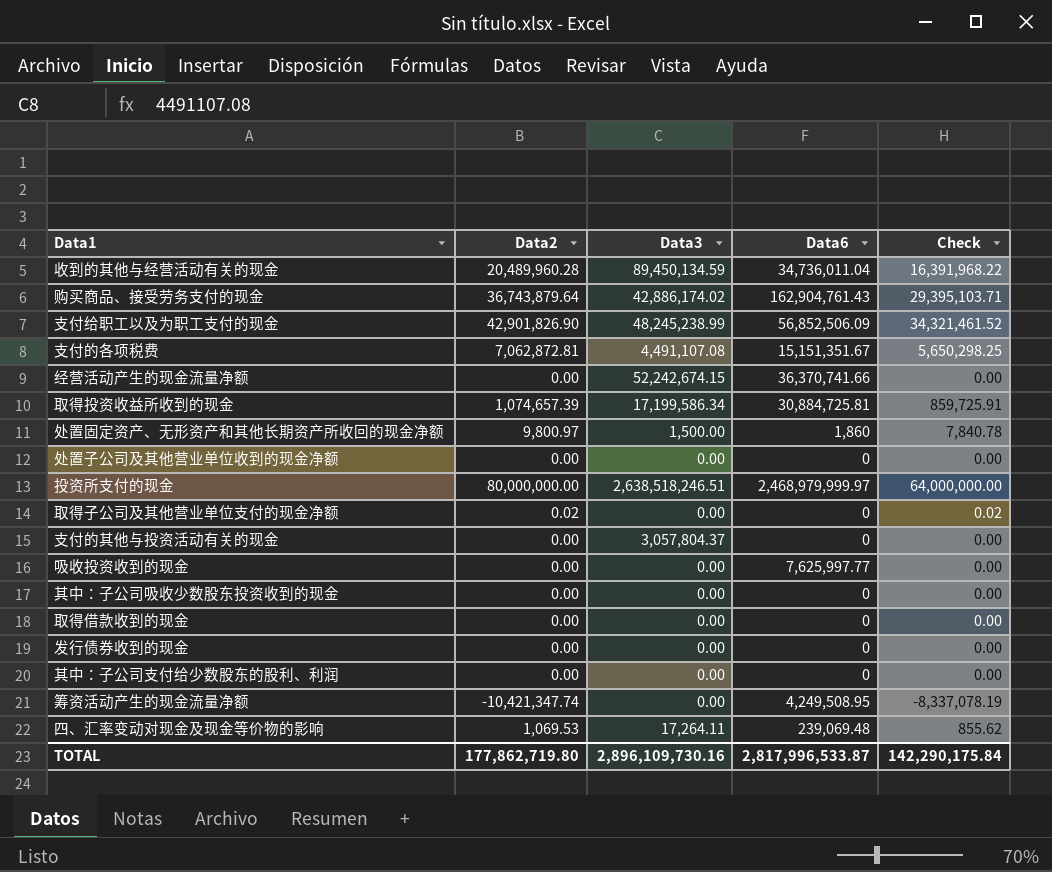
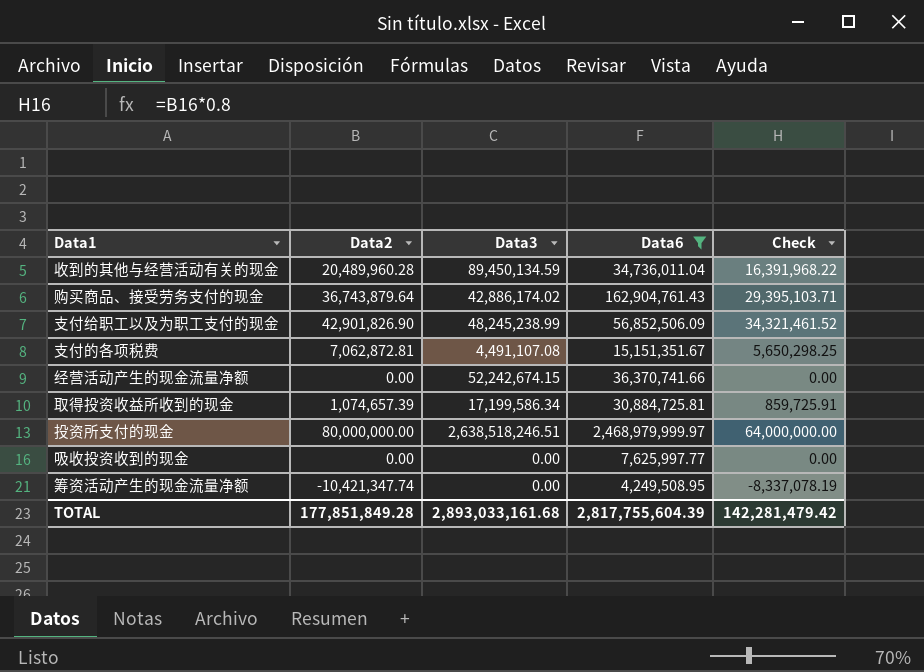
filter: none -> Data6 >= 4,249,508.95
TOTAL | Data2: 177,862,719.80 -> 177,851,849.28
TOTAL | Data3: 2,896,109,730.16 -> 2,893,033,161.68
TOTAL | Data6: 2,817,996,533.87 -> 2,817,755,604.39
TOTAL | Check: 142,290,175.84 -> 142,281,479.42

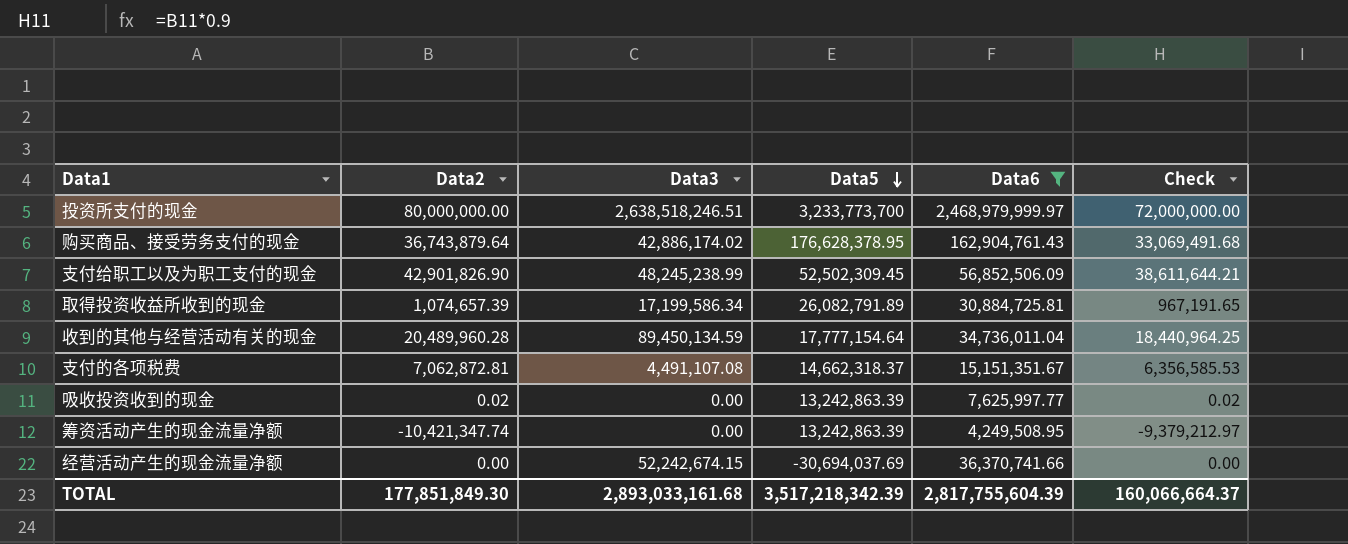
row order: none -> Data5 descending
column Data5 | position: none -> 4
column Check | formula: [Data2] * 0.8 -> [Data2] * 0.9
吸收投资收到的现金 | Data2: 0.00 -> 0.02
TOTAL | Data2: 177,851,849.28 -> 177,851,849.30
TOTAL | Check: 142,281,479.42 -> 160,066,664.37

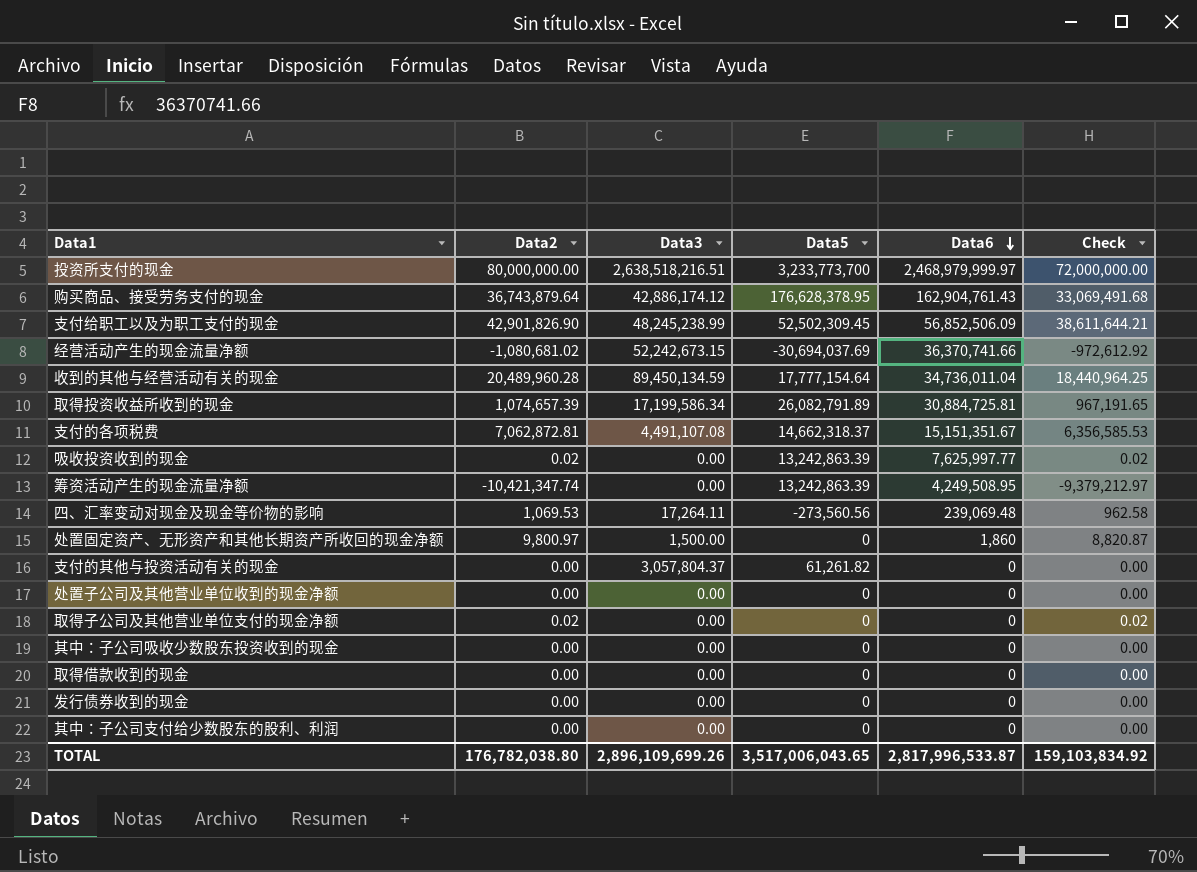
filter: Data6 >= 4,249,508.95 -> none
row order: Data5 descending -> Data6 descending
投资所支付的现金 | Data3: 2,638,518,246.51 -> 2,638,518,216.51
购买商品、接受劳务支付的现金 | Data3: 42,886,174.02 -> 42,886,174.12
经营活动产生的现金流量净额 | Data2: 0.00 -> -1,080,681.02
经营活动产生的现金流量净额 | Data3: 52,242,674.15 -> 52,242,673.15
经营活动产生的现金流量净额 | Check: 0.00 -> -972,612.92
TOTAL | Data2: 177,851,849.30 -> 176,782,038.80
TOTAL | Data3: 2,893,033,161.68 -> 2,896,109,699.26
TOTAL | Data5: 3,517,218,342.39 -> 3,517,006,043.65
TOTAL | Data6: 2,817,755,604.39 -> 2,817,996,533.87
TOTAL | Check: 160,066,664.37 -> 159,103,834.92

